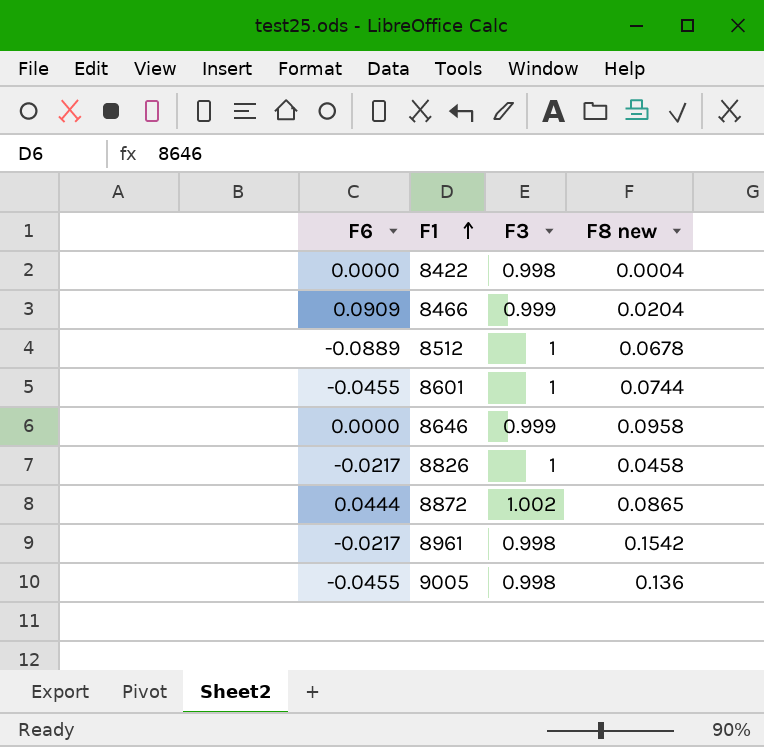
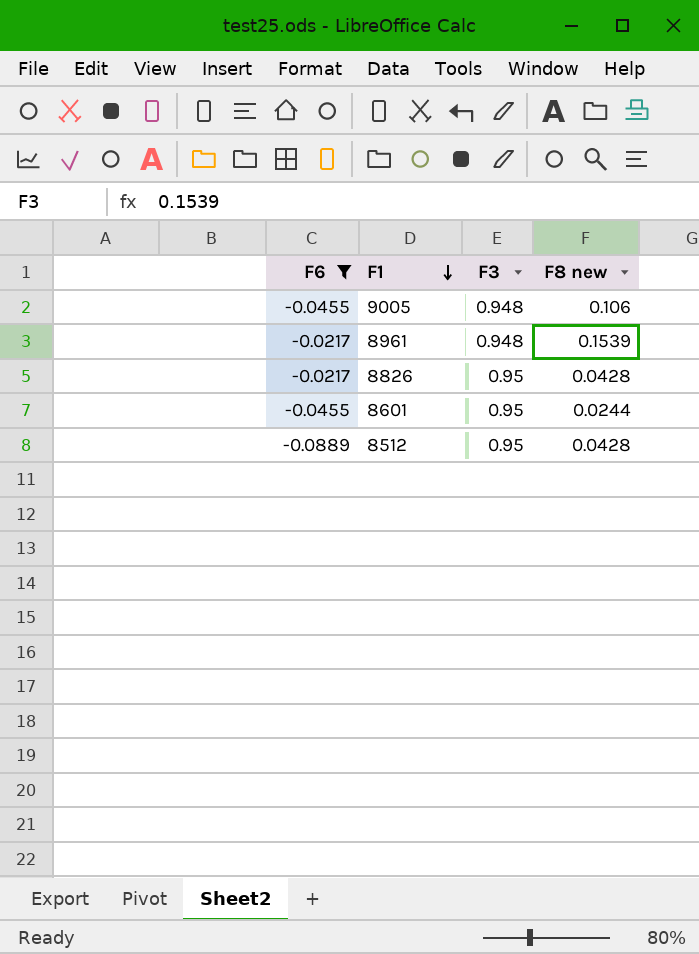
filter: none -> F6 <= -0.0217
row order: F1 ascending -> F1 descending
9005 | F3: 0.998 -> 0.948
9005 | F8 new: 0.136 -> 0.106
8961 | F3: 0.998 -> 0.948
8961 | F8 new: 0.1542 -> 0.1539
8826 | F3: 1 -> 0.95
8826 | F8 new: 0.0458 -> 0.0428
8601 | F3: 1 -> 0.95
8601 | F8 new: 0.0744 -> 0.0244
8512 | F3: 1 -> 0.95
8512 | F8 new: 0.0678 -> 0.0428

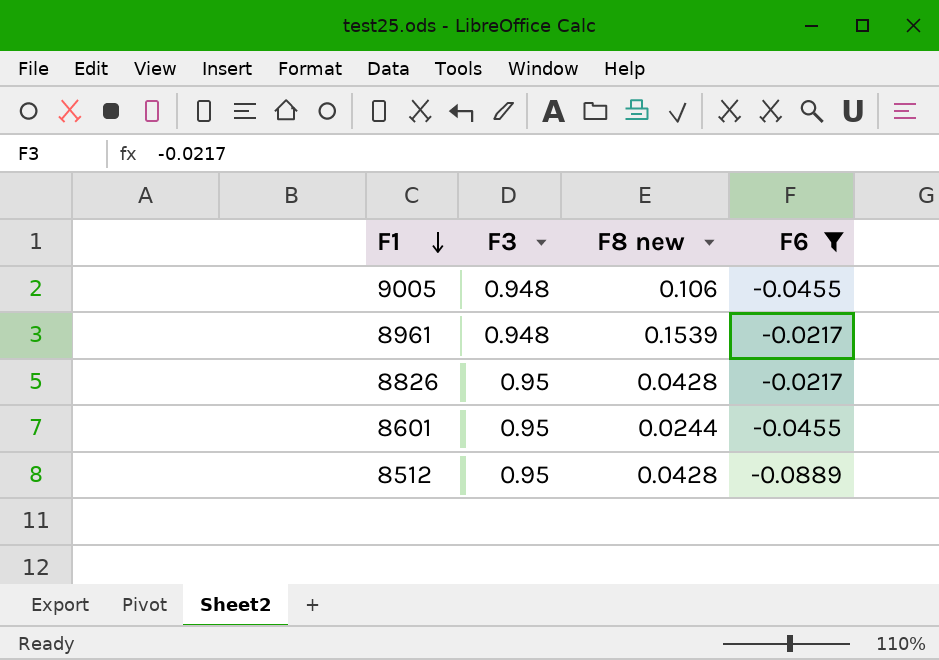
column F6 | position: 1 -> 4

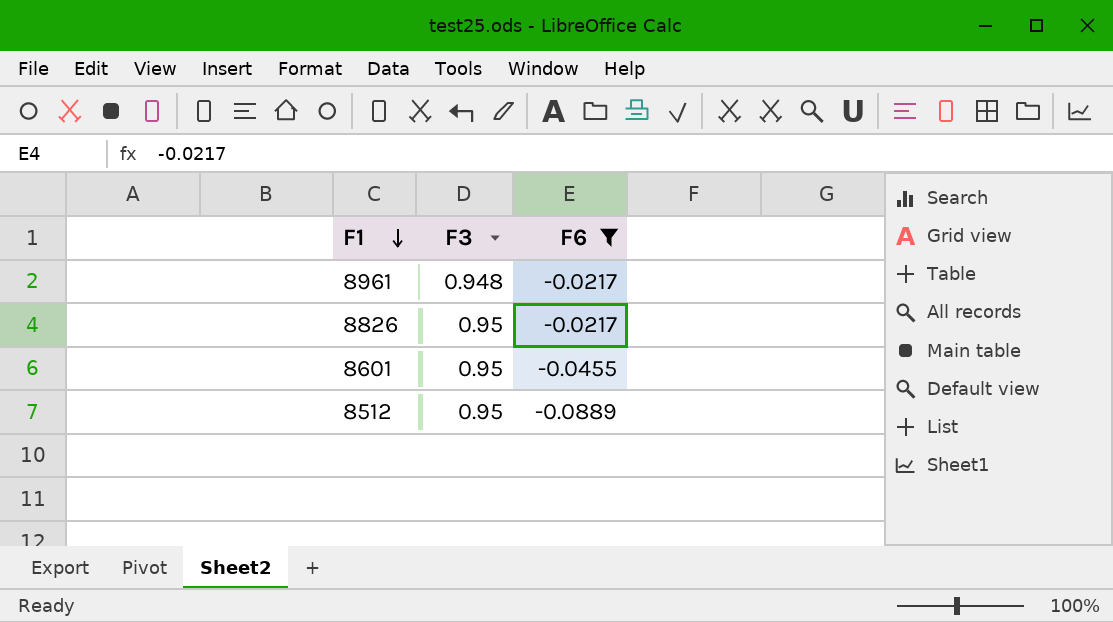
column F8 new | position: 3 -> none
row 9005: 0.948 | 0.106 | -0.0455 -> none

